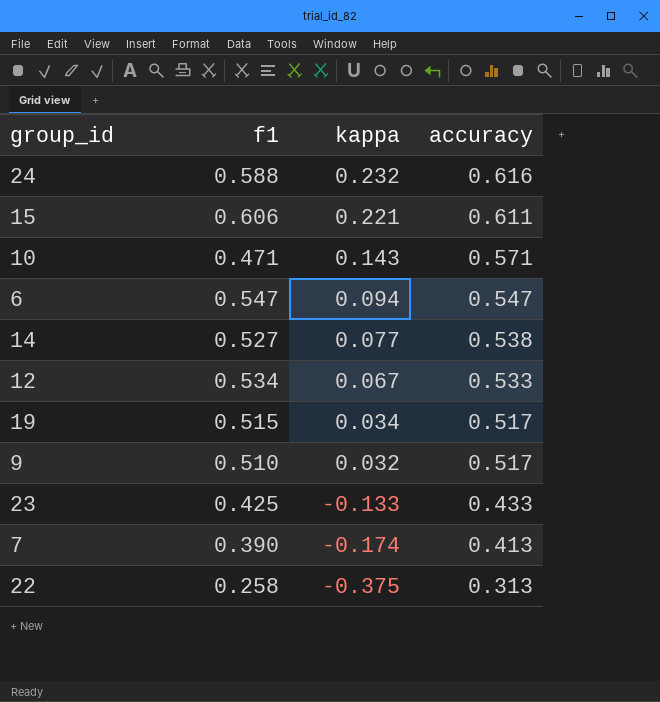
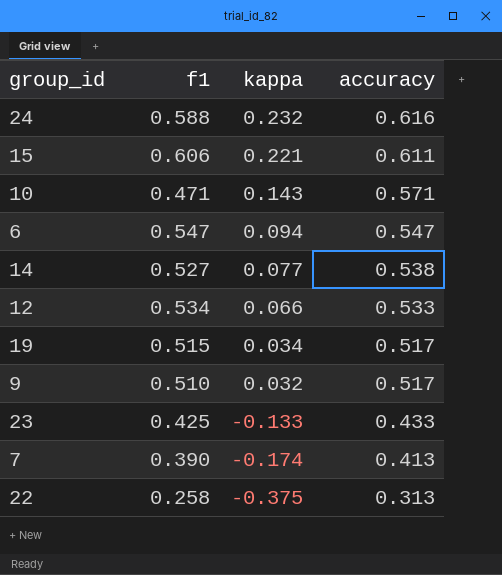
12 | kappa: 0.067 -> 0.066

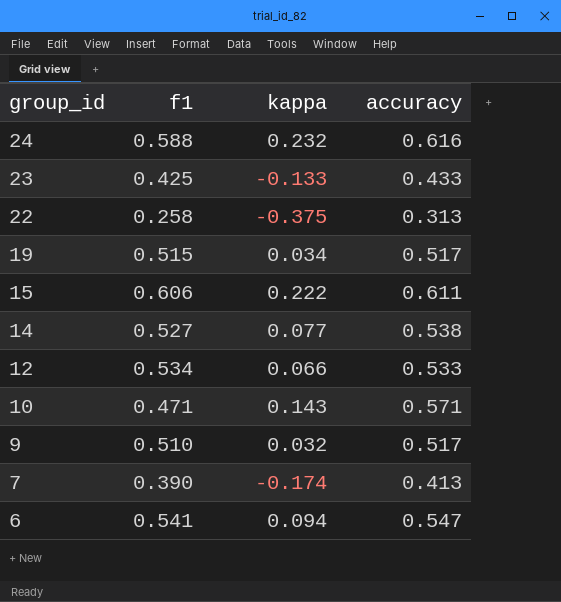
row order: kappa descending -> group_id descending
15 | kappa: 0.221 -> 0.222
6 | f1: 0.547 -> 0.541

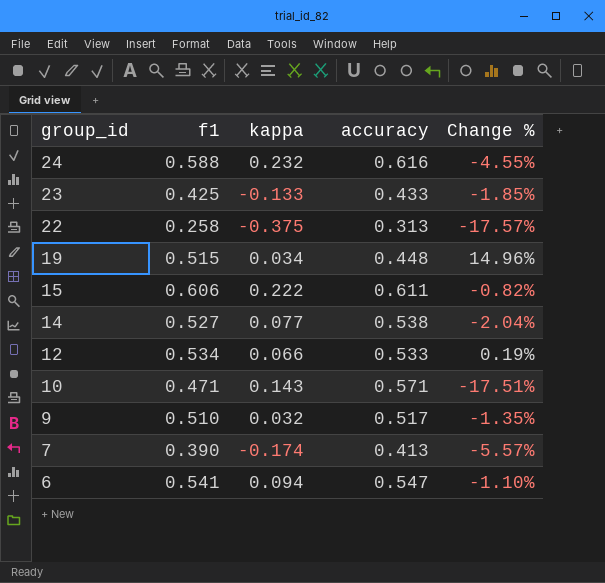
column Change % | formula: none -> ([f1] - [accuracy]) / [accuracy]
19 | accuracy: 0.517 -> 0.448

